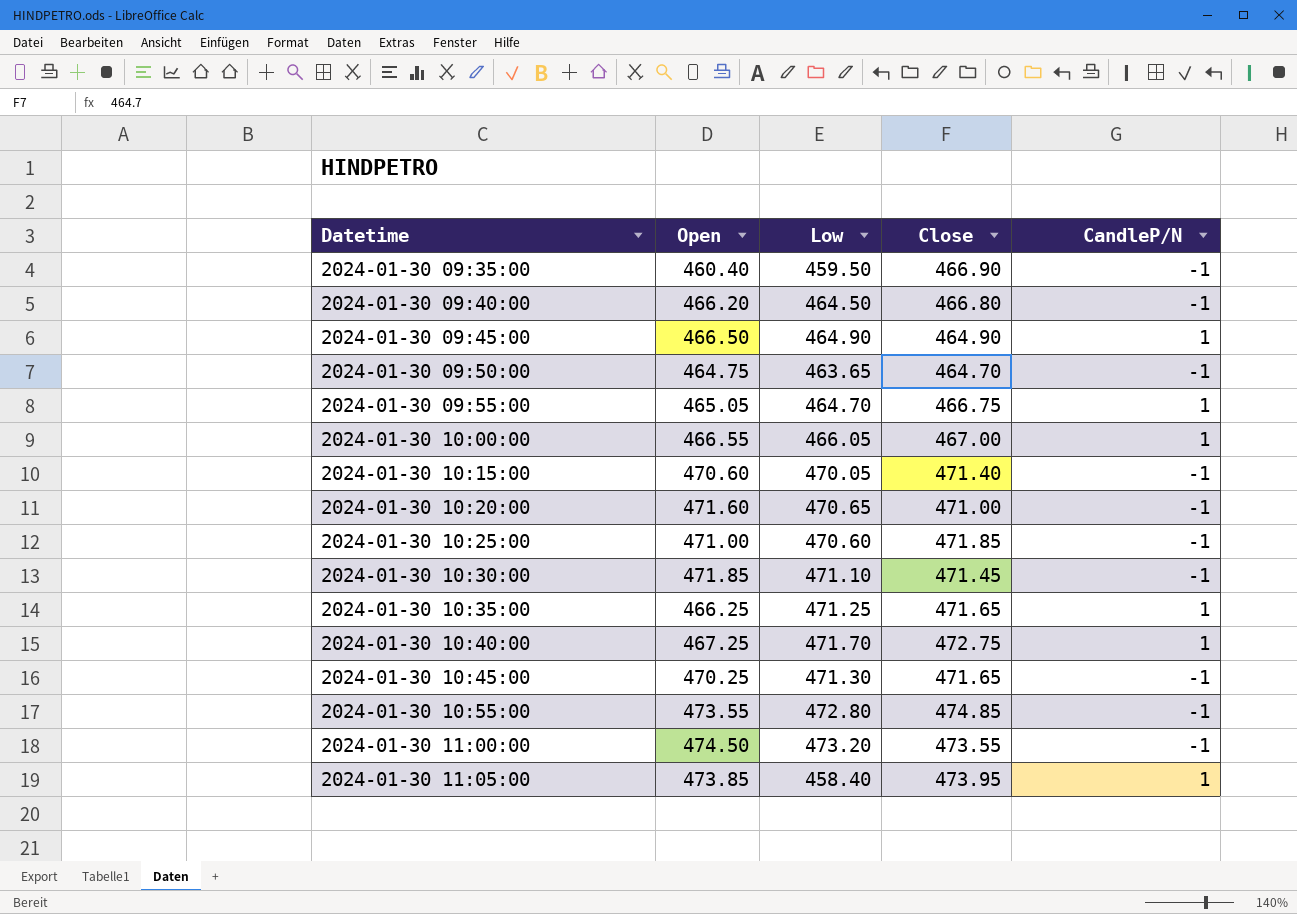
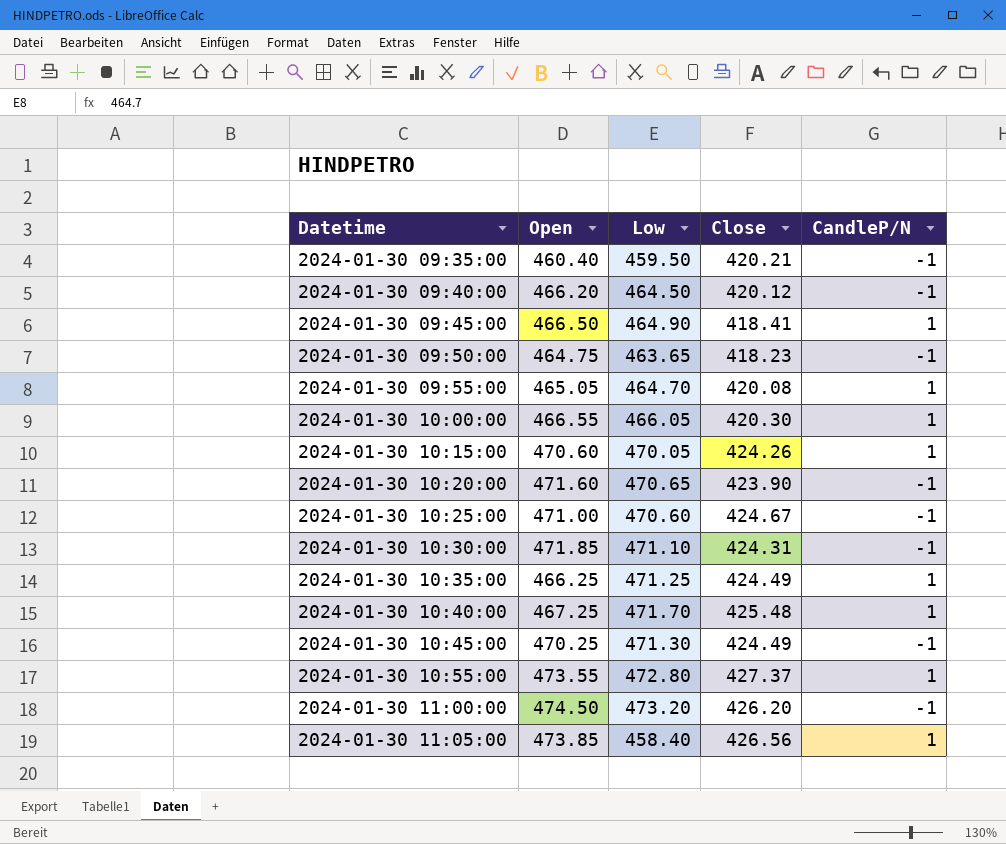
2024-01-30 09:35:00 | Close: 466.90 -> 420.21
2024-01-30 09:40:00 | Close: 466.80 -> 420.12
2024-01-30 09:45:00 | Close: 464.90 -> 418.41
2024-01-30 09:50:00 | Close: 464.70 -> 418.23
2024-01-30 09:55:00 | Close: 466.75 -> 420.08
2024-01-30 10:00:00 | Close: 467.00 -> 420.30
2024-01-30 10:15:00 | Close: 471.40 -> 424.26
2024-01-30 10:15:00 | CandleP/N: -1 -> 1
2024-01-30 10:20:00 | Close: 471.00 -> 423.90
2024-01-30 10:25:00 | Close: 471.85 -> 424.67
2024-01-30 10:30:00 | Close: 471.45 -> 424.31
2024-01-30 10:35:00 | Close: 471.65 -> 424.49
2024-01-30 10:40:00 | Close: 472.75 -> 425.48
2024-01-30 10:45:00 | Close: 471.65 -> 424.49
2024-01-30 10:55:00 | Close: 474.85 -> 427.37
2024-01-30 10:55:00 | CandleP/N: -1 -> 1
2024-01-30 11:00:00 | Close: 473.55 -> 426.20
2024-01-30 11:05:00 | Close: 473.95 -> 426.56

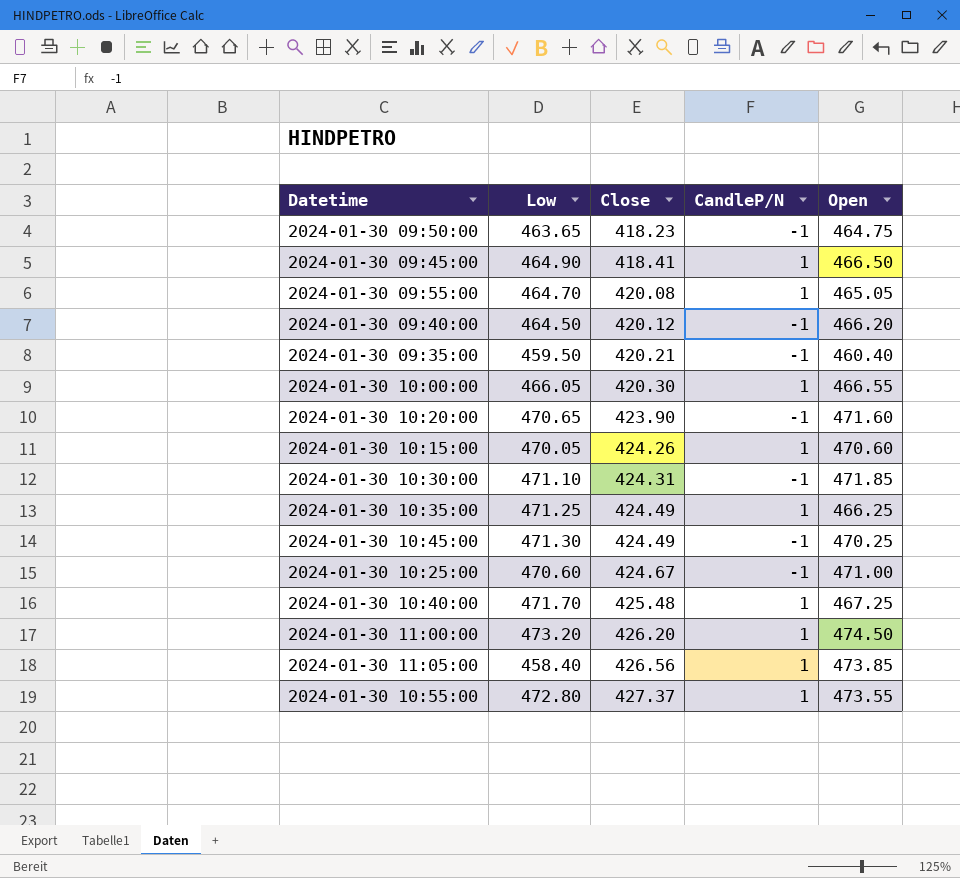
row order: Datetime ascending -> Close ascending
column Open | position: 2 -> 5
2024-01-30 11:00:00 | CandleP/N: -1 -> 1

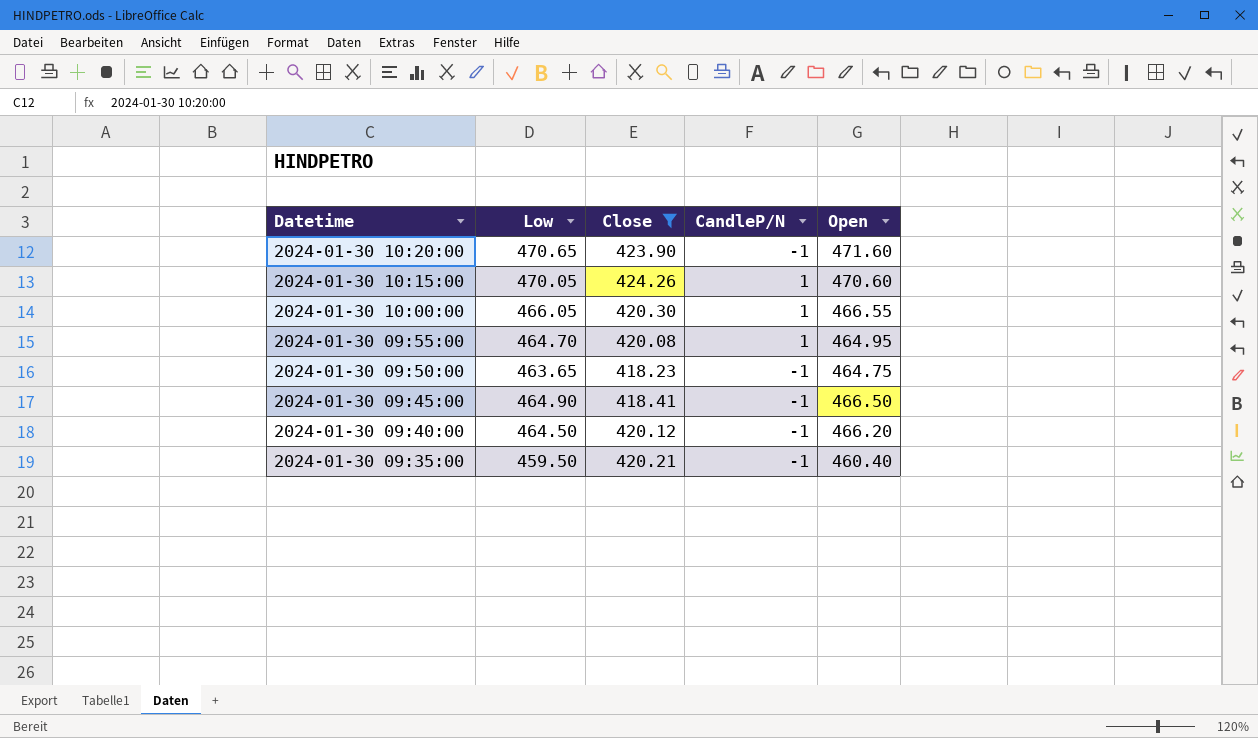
filter: none -> Close <= 424.26
row order: Close ascending -> Datetime descending
2024-01-30 09:55:00 | Open: 465.05 -> 464.95
2024-01-30 09:45:00 | CandleP/N: 1 -> -1

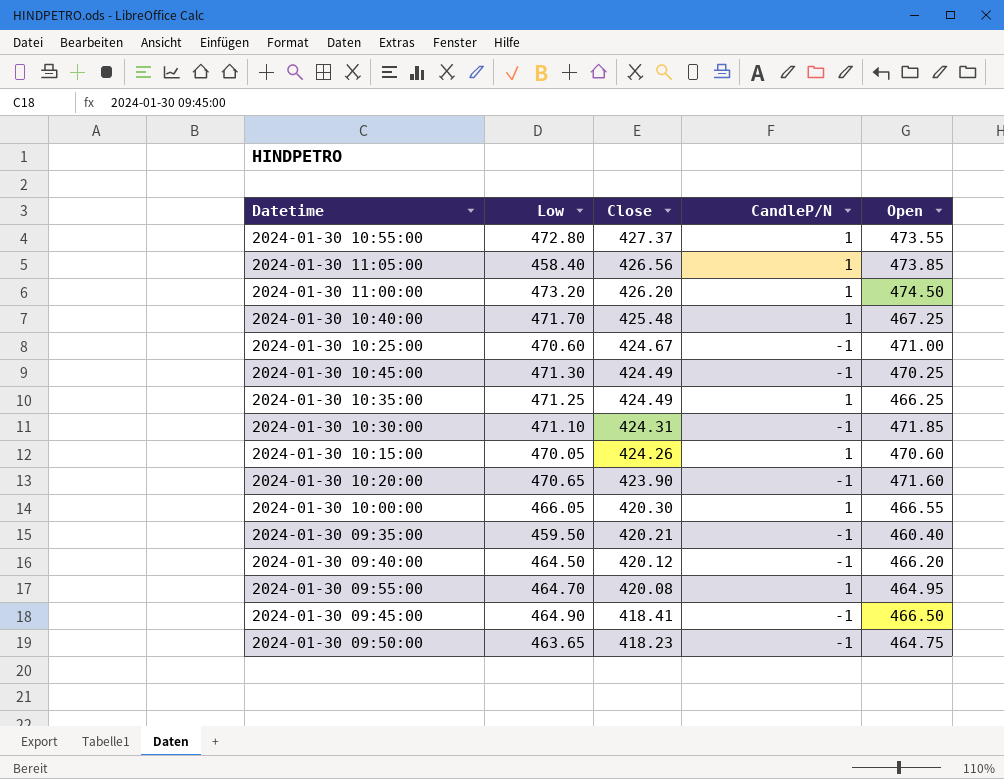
filter: Close <= 424.26 -> none
row order: Datetime descending -> Close descending

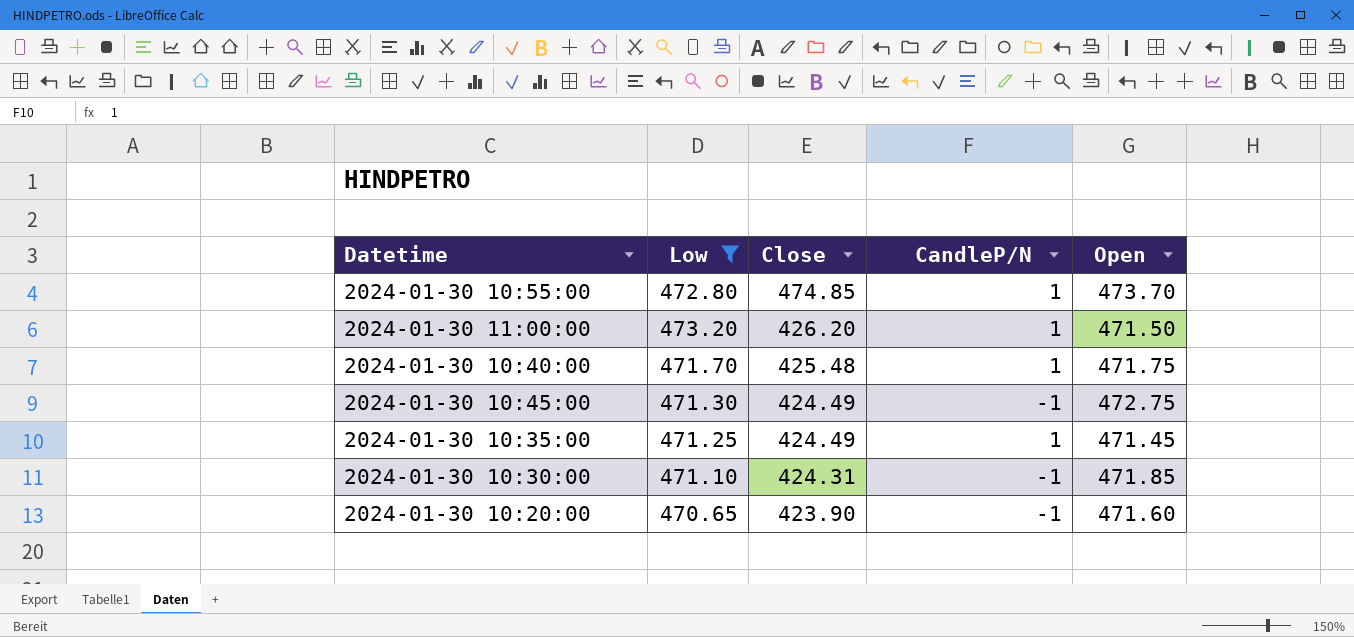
filter: none -> Low >= 470.65
2024-01-30 10:55:00 | Close: 427.37 -> 474.85
2024-01-30 10:55:00 | Open: 473.55 -> 473.70
2024-01-30 11:00:00 | Open: 474.50 -> 471.50
2024-01-30 10:40:00 | Open: 467.25 -> 471.75
2024-01-30 10:45:00 | Open: 470.25 -> 472.75
2024-01-30 10:35:00 | Open: 466.25 -> 471.45

